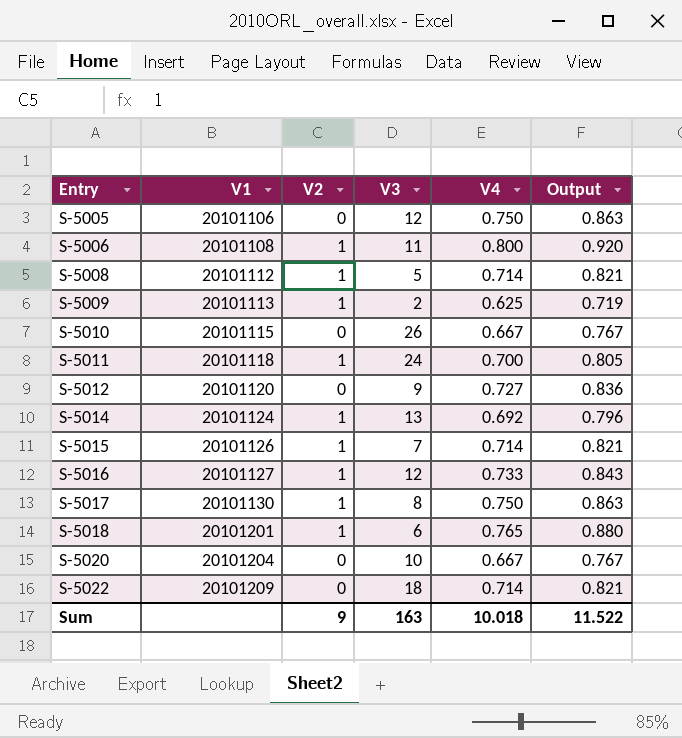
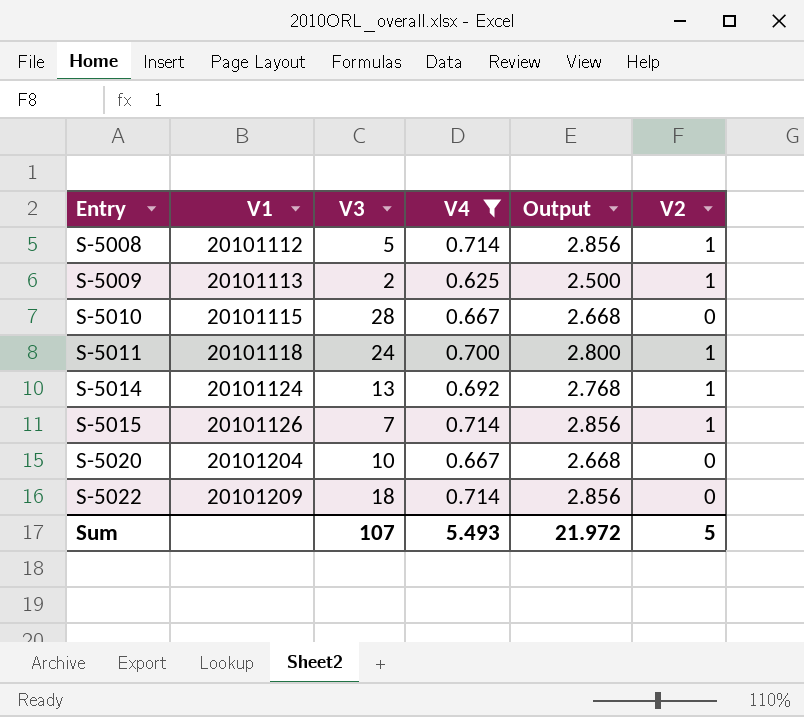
filter: none -> V4 <= 0.714
column Output | formula: [V4] * 1.15 -> [V4] * 4
column V2 | position: 3 -> 6
S-5010 | V3: 26 -> 28
Sum | V3: 163 -> 107
Sum | V4: 10.018 -> 5.493
Sum | Output: 11.522 -> 21.972
Sum | V2: 9 -> 5

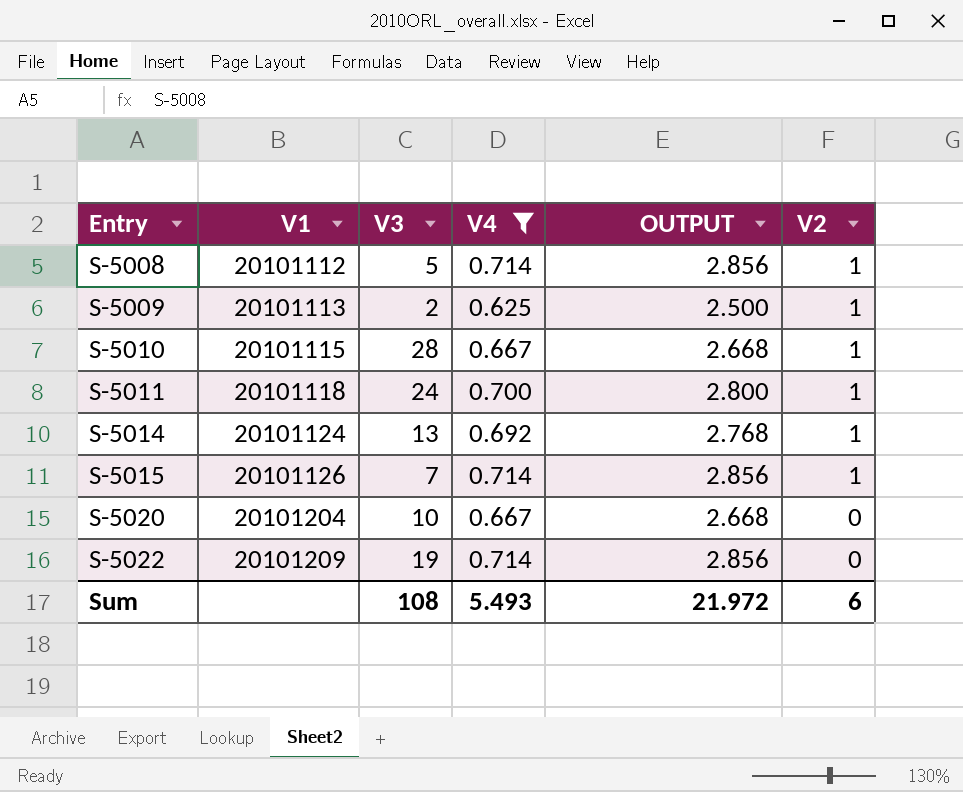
column name: Output -> OUTPUT
S-5010 | V2: 0 -> 1
S-5022 | V3: 18 -> 19
Sum | V3: 107 -> 108
Sum | V2: 5 -> 6

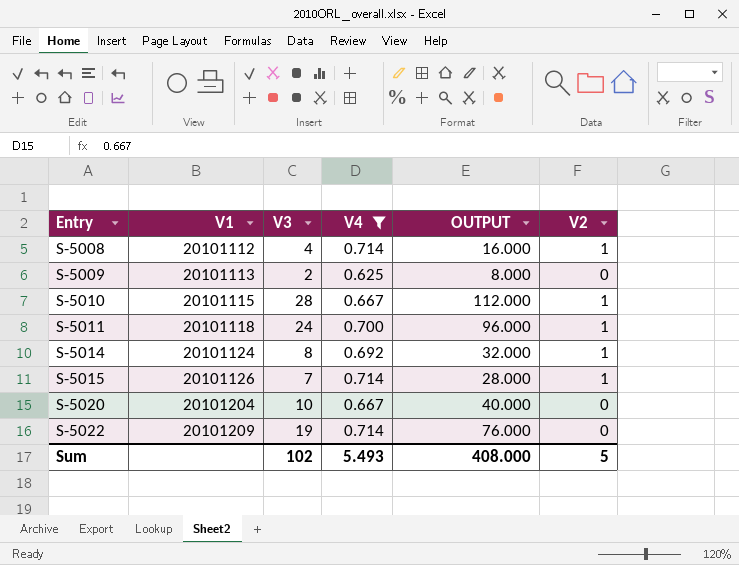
column OUTPUT | formula: [V4] * 4 -> [V3] * 4
S-5008 | V3: 5 -> 4
S-5009 | V2: 1 -> 0
S-5014 | V3: 13 -> 8
Sum | V3: 108 -> 102
Sum | OUTPUT: 21.972 -> 408.000
Sum | V2: 6 -> 5

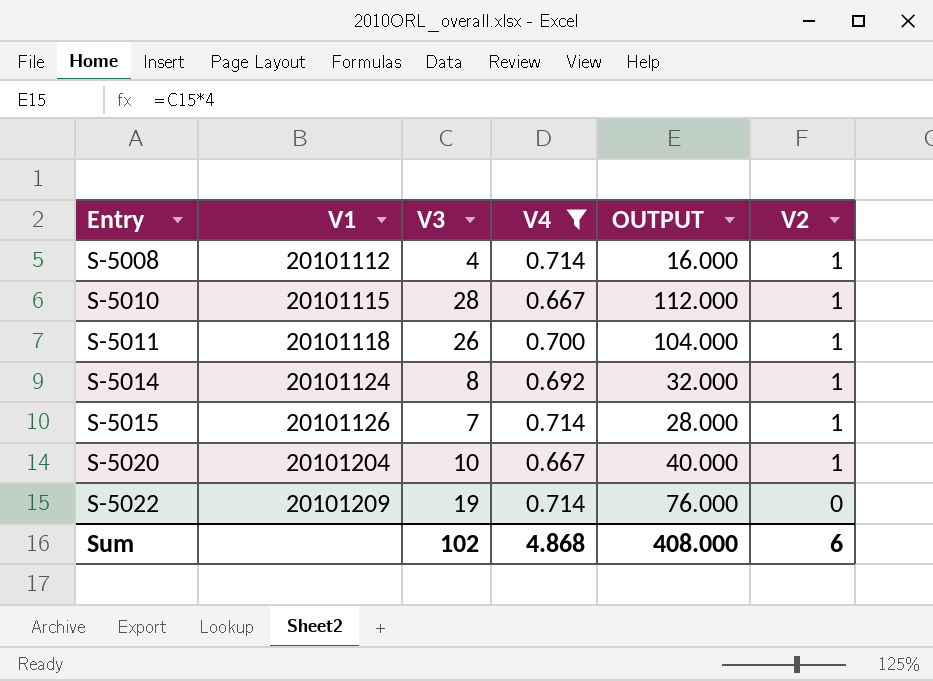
row S-5009: 20101113 | 2 | 0.625 | 8.000 | 0 -> none
S-5011 | V3: 24 -> 26
S-5011 | OUTPUT: 96.000 -> 104.000
S-5020 | V2: 0 -> 1
Sum | V4: 5.493 -> 4.868
Sum | V2: 5 -> 6

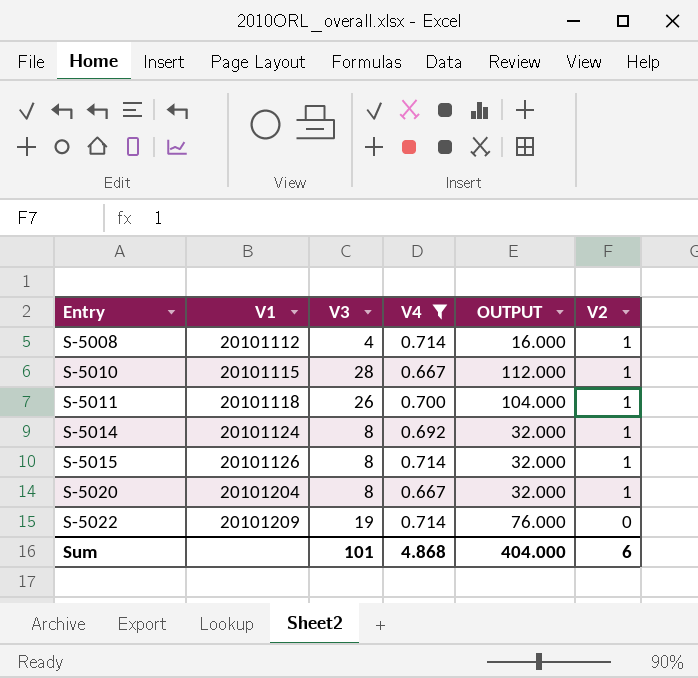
S-5015 | V3: 7 -> 8
S-5015 | OUTPUT: 28.000 -> 32.000
S-5020 | V3: 10 -> 8
S-5020 | OUTPUT: 40.000 -> 32.000
Sum | V3: 102 -> 101
Sum | OUTPUT: 408.000 -> 404.000

